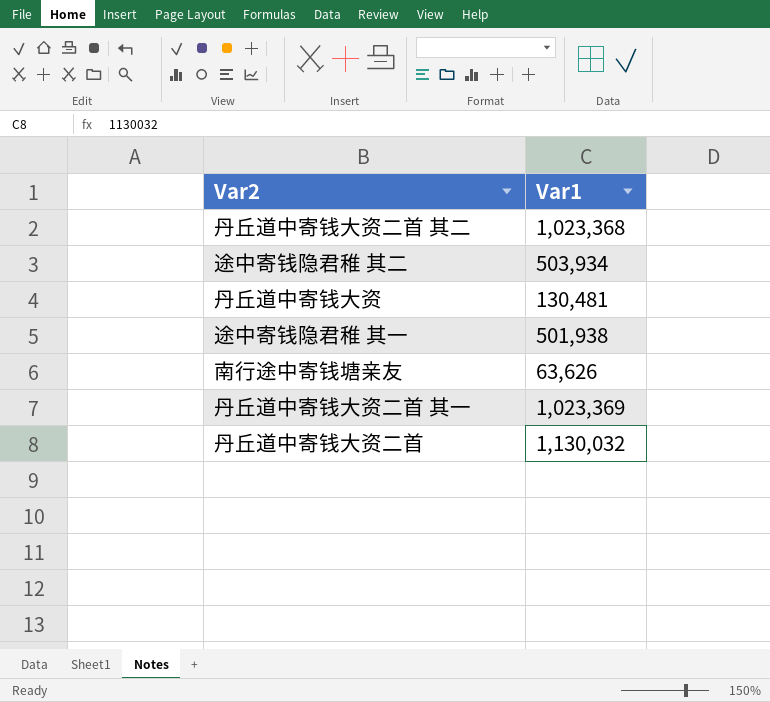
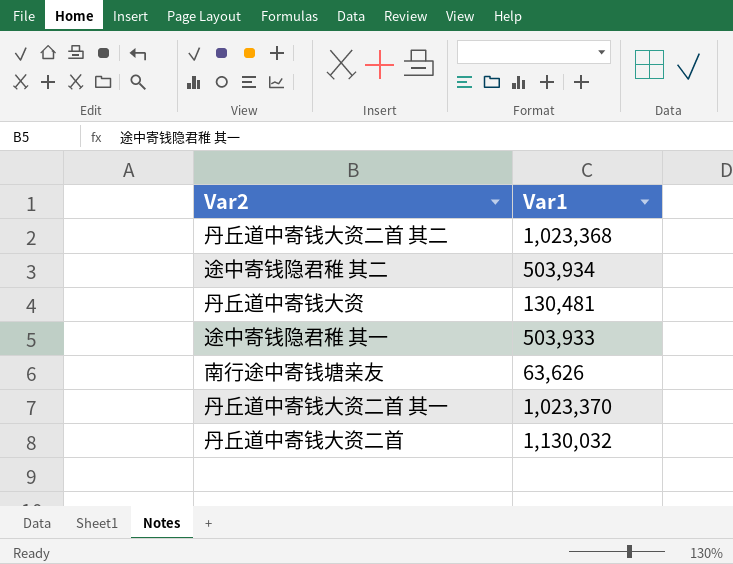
途中寄钱隐君稚 其一 | Var1: 501,938 -> 503,933
丹丘道中寄钱大资二首 其一 | Var1: 1,023,369 -> 1,023,370

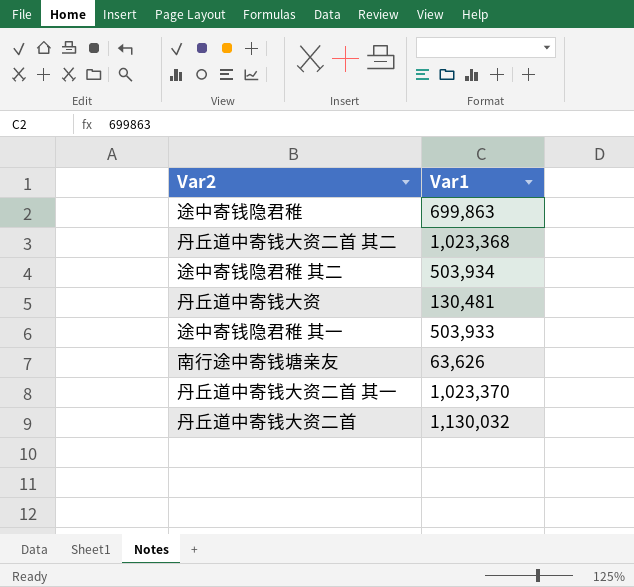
row 途中寄钱隐君稚: none -> 699,863

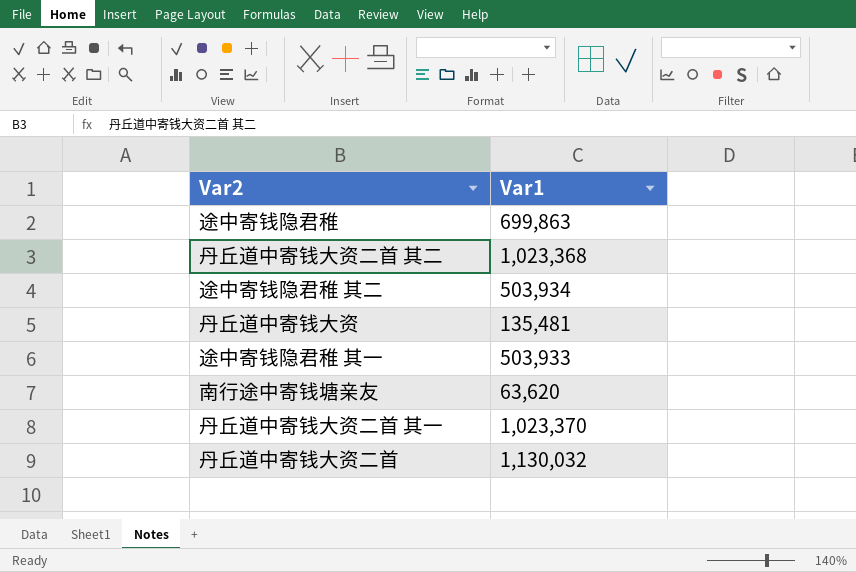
丹丘道中寄钱大资 | Var1: 130,481 -> 135,481
南行途中寄钱塘亲友 | Var1: 63,626 -> 63,620

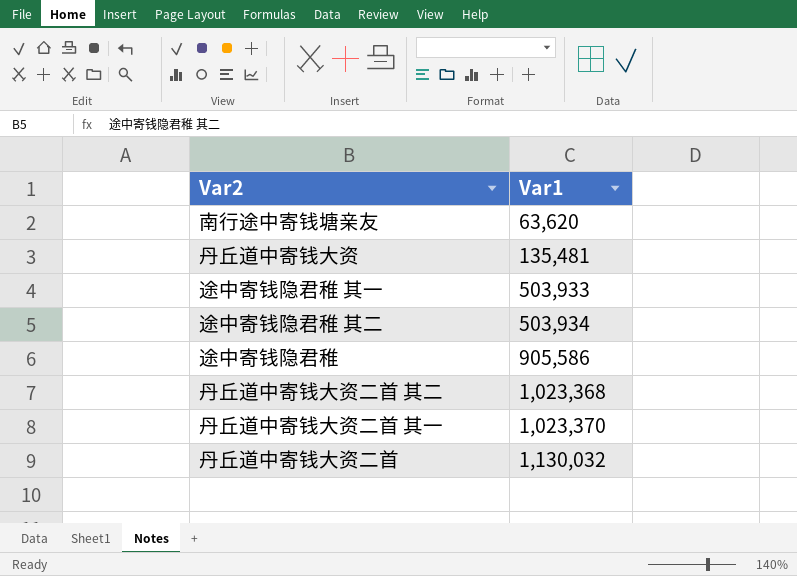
row order: none -> Var1 ascending
途中寄钱隐君稚 | Var1: 699,863 -> 905,586

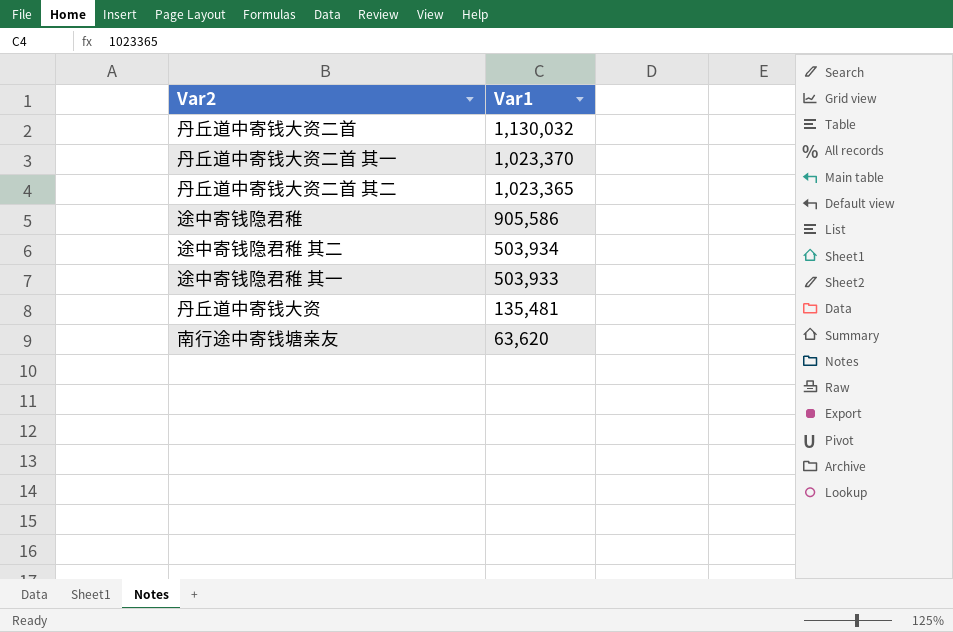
row order: Var1 ascending -> Var1 descending
丹丘道中寄钱大资二首 其二 | Var1: 1,023,368 -> 1,023,365

